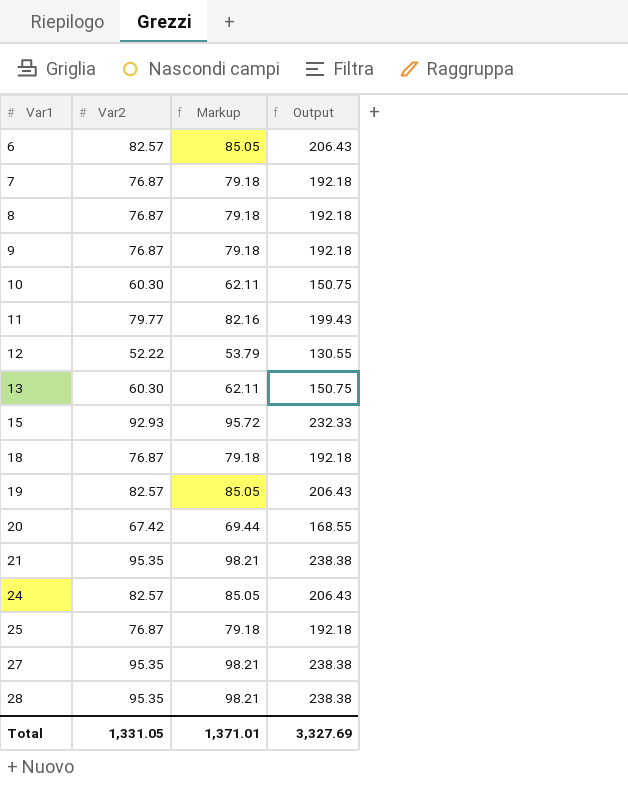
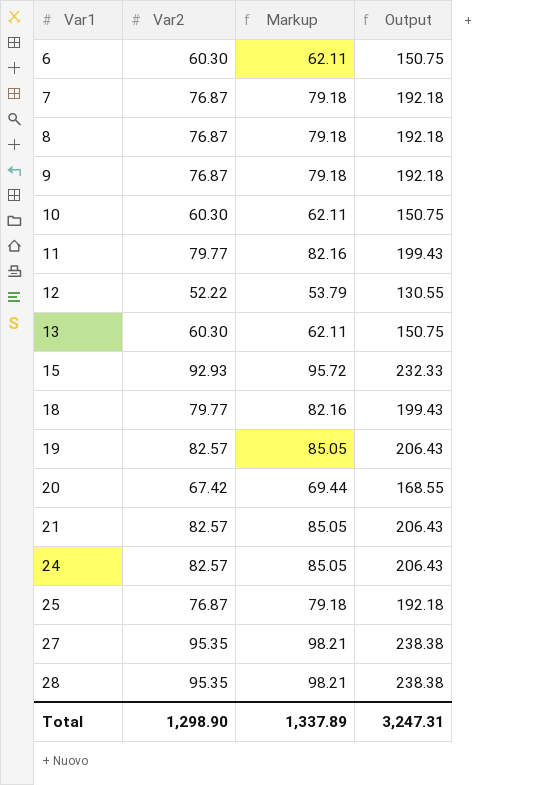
6 | Var2: 82.57 -> 60.30
6 | Markup: 85.05 -> 62.11
6 | Output: 206.43 -> 150.75
18 | Var2: 76.87 -> 79.77
18 | Markup: 79.18 -> 82.16
18 | Output: 192.18 -> 199.43
21 | Var2: 95.35 -> 82.57
21 | Markup: 98.21 -> 85.05
21 | Output: 238.38 -> 206.43
Total | Var2: 1,331.05 -> 1,298.90
Total | Markup: 1,371.01 -> 1,337.89
Total | Output: 3,327.69 -> 3,247.31

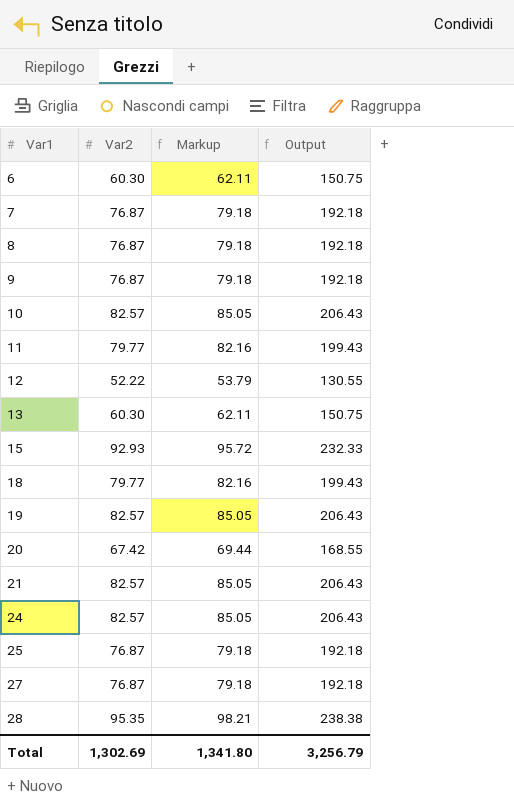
10 | Var2: 60.30 -> 82.57
10 | Markup: 62.11 -> 85.05
10 | Output: 150.75 -> 206.43
27 | Var2: 95.35 -> 76.87
27 | Markup: 98.21 -> 79.18
27 | Output: 238.38 -> 192.18
Total | Var2: 1,298.90 -> 1,302.69
Total | Markup: 1,337.89 -> 1,341.80
Total | Output: 3,247.31 -> 3,256.79

